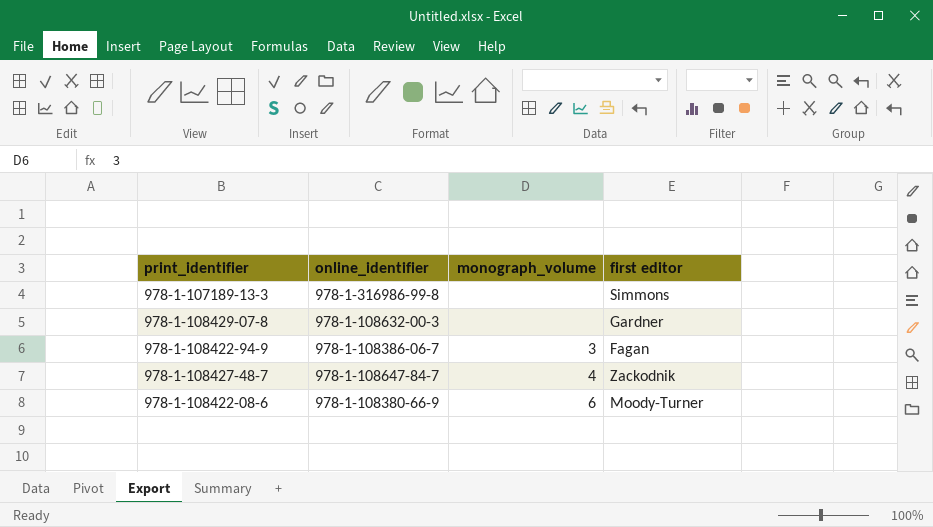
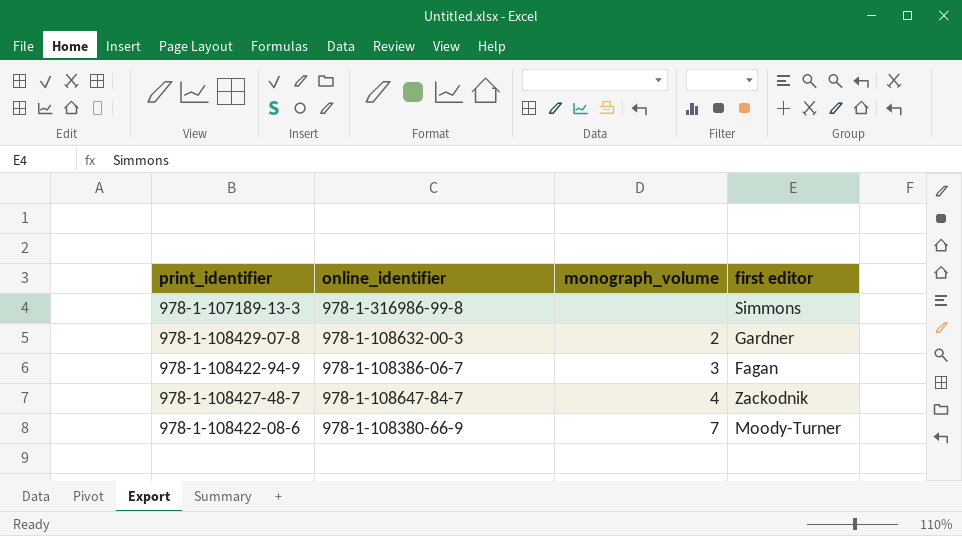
978-1-108429-07-8 | monograph_volume: none -> 2
978-1-108422-08-6 | monograph_volume: 6 -> 7

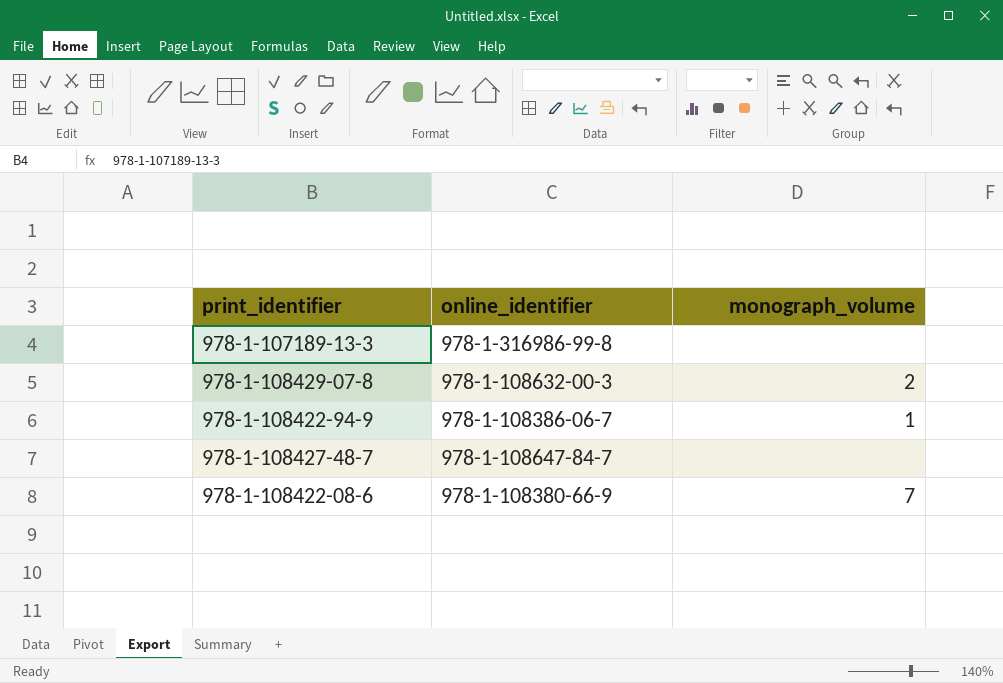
column first editor | position: 4 -> none
978-1-108422-94-9 | monograph_volume: 3 -> 1
978-1-108427-48-7 | monograph_volume: 4 -> none

